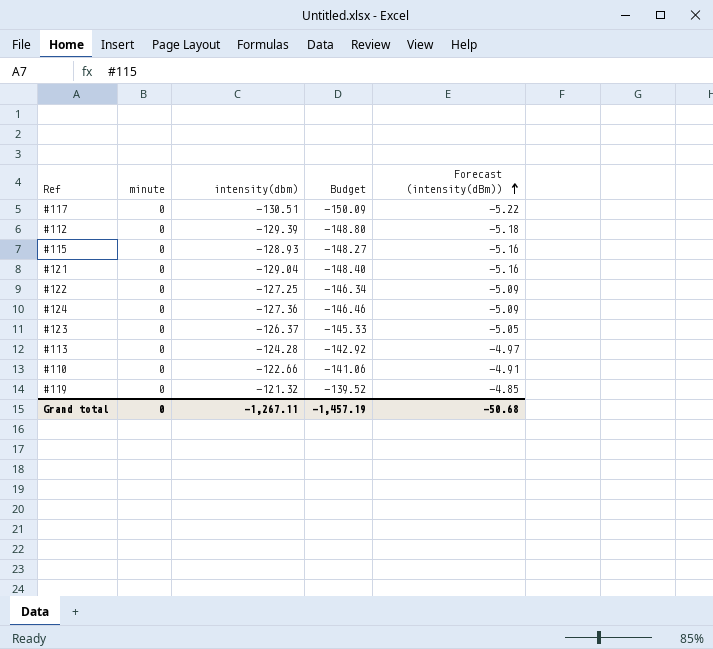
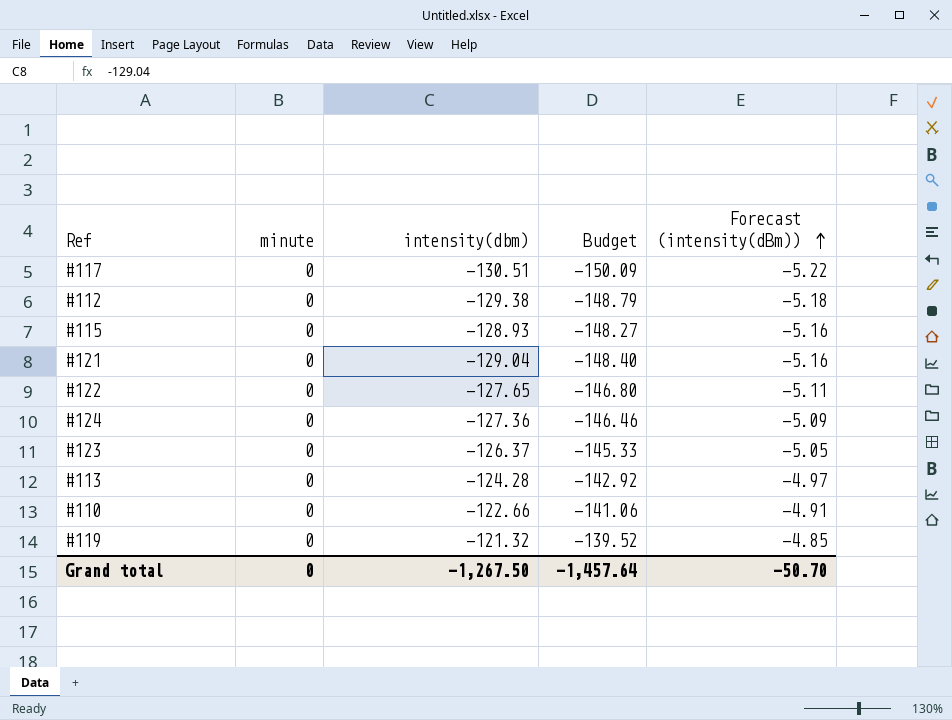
#112 | intensity(dbm): -129.39 -> -129.38
#112 | Budget: -148.80 -> -148.79
#122 | intensity(dbm): -127.25 -> -127.65
#122 | Budget: -146.34 -> -146.80
#122 | Forecast (intensity(dBm)): -5.09 -> -5.11
Grand total | intensity(dbm): -1,267.11 -> -1,267.50
Grand total | Budget: -1,457.19 -> -1,457.64
Grand total | Forecast (intensity(dBm)): -50.68 -> -50.70

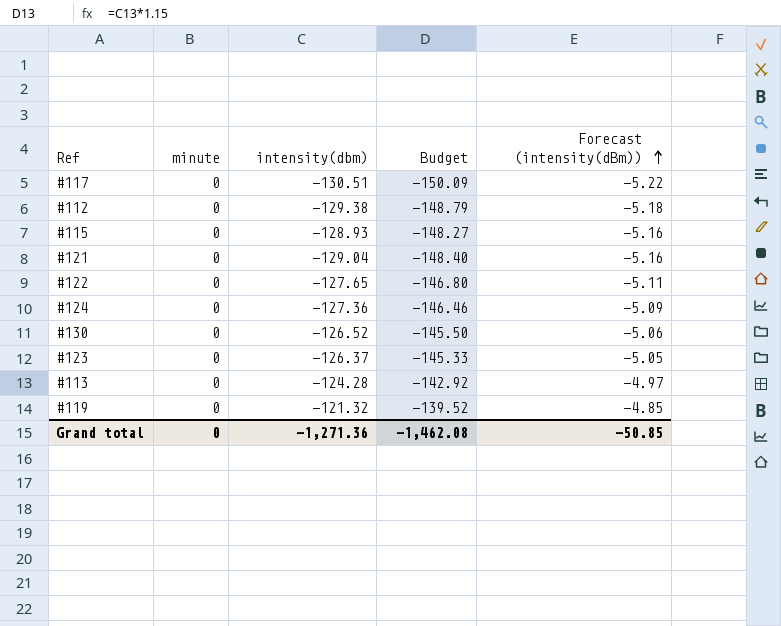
row #110: 0 | -122.66 | -141.06 | -4.91 -> none
row #130: none -> 0 | -126.52 | -145.50 | -5.06
Grand total | intensity(dbm): -1,267.50 -> -1,271.36
Grand total | Budget: -1,457.64 -> -1,462.08
Grand total | Forecast (intensity(dBm)): -50.70 -> -50.85

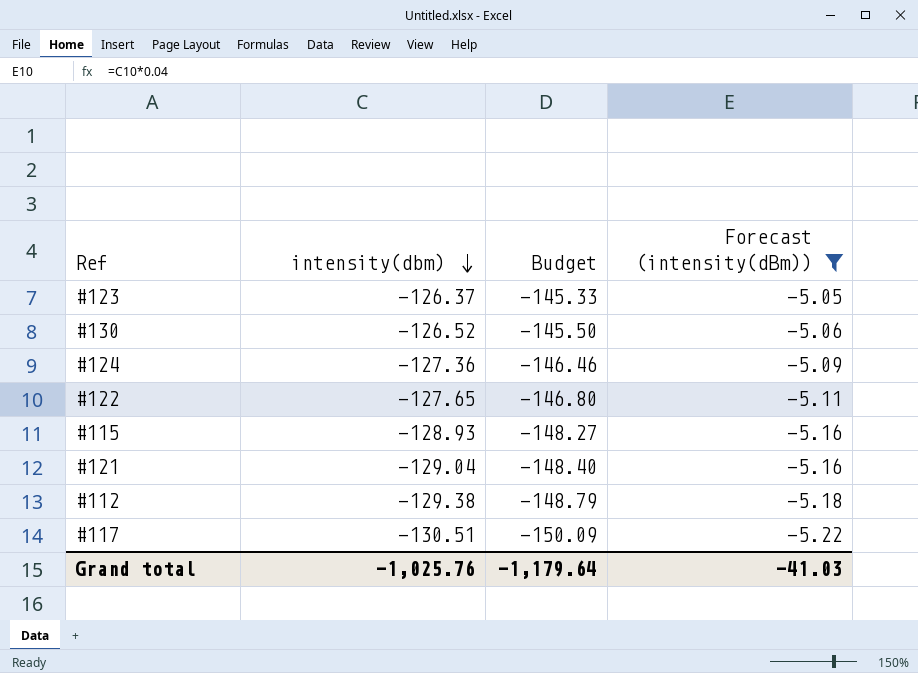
filter: none -> Forecast (intensity(dBm)) <= -5.05
row order: Forecast (intensity(dBm)) ascending -> intensity(dbm) descending
column minute | position: 2 -> none
Grand total | intensity(dbm): -1,271.36 -> -1,025.76
Grand total | Budget: -1,462.08 -> -1,179.64
Grand total | Forecast (intensity(dBm)): -50.85 -> -41.03

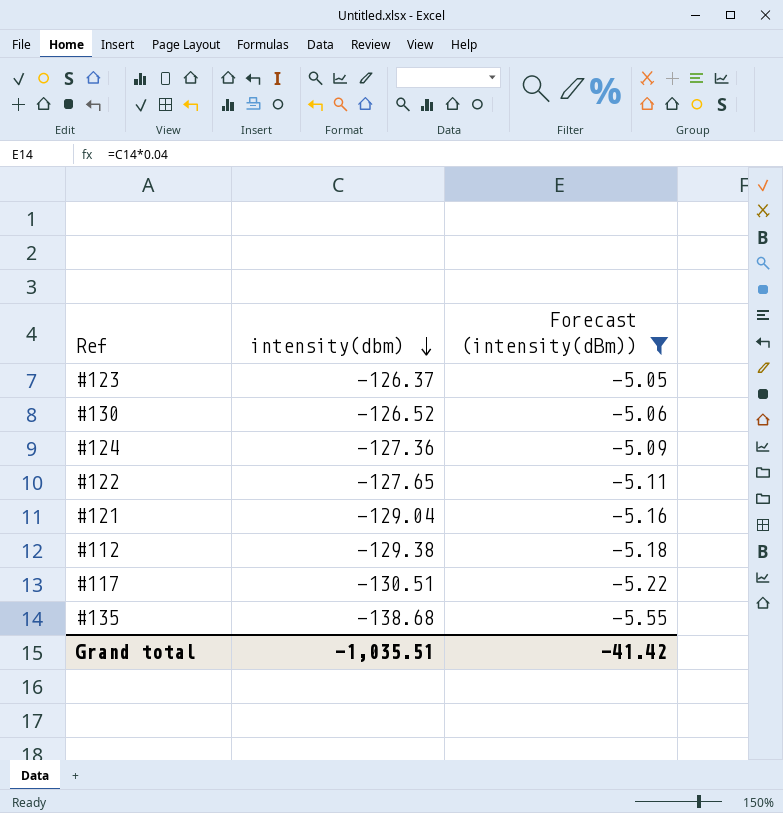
column Budget | formula: [intensity(dbm)] * 1.15 -> none
row #115: -128.93 | -148.27 | -5.16 -> none
row #135: none -> -138.68 | -5.55
Grand total | intensity(dbm): -1,025.76 -> -1,035.51
Grand total | Forecast (intensity(dBm)): -41.03 -> -41.42

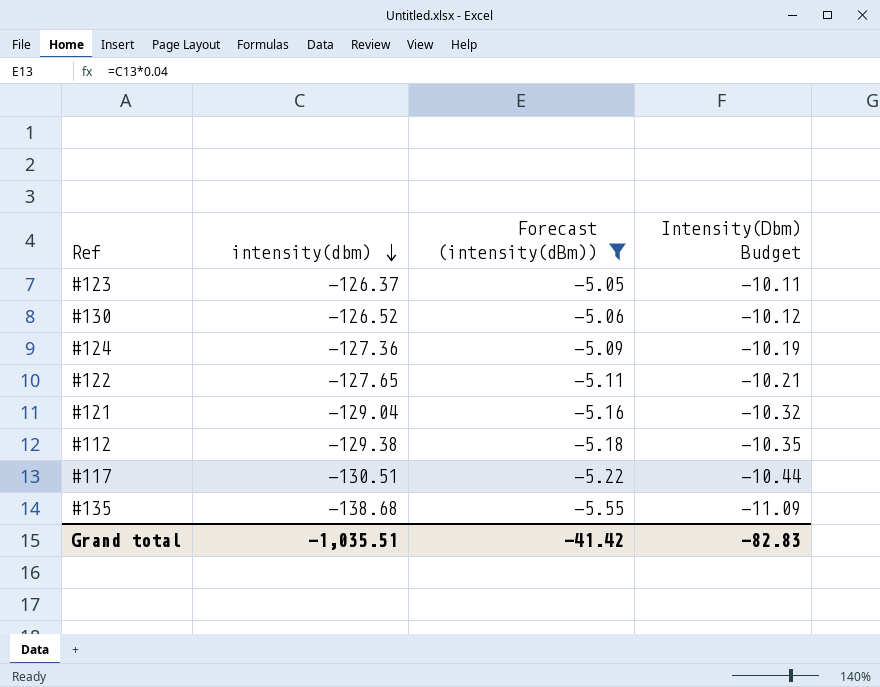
column Intensity(Dbm) Budget | formula: none -> [intensity(dbm)] * 0.08

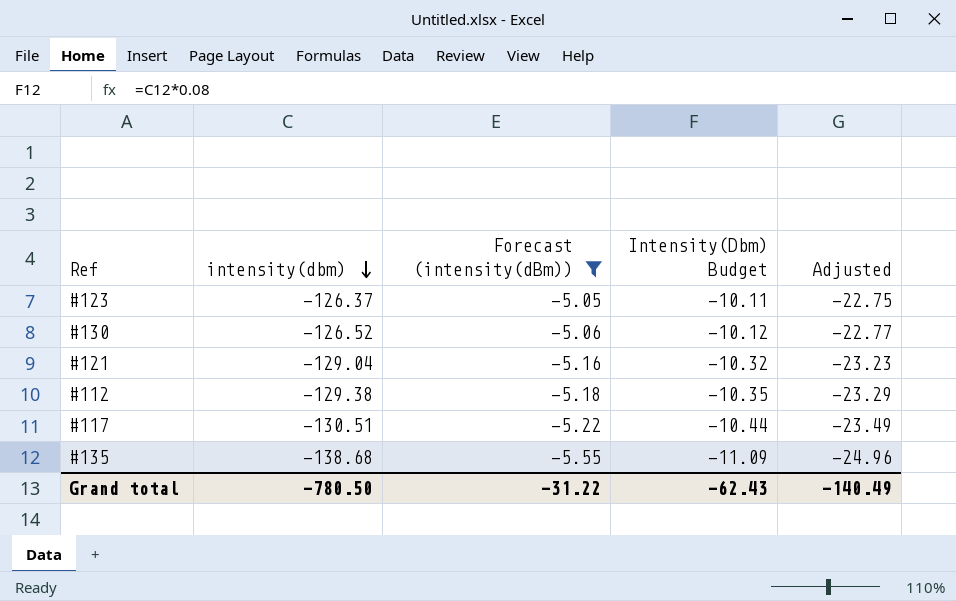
column Adjusted | formula: none -> [intensity(dbm)] * 0.18
row #124: -127.36 | -5.09 | -10.19 -> none
row #122: -127.65 | -5.11 | -10.21 -> none
Grand total | intensity(dbm): -1,035.51 -> -780.50
Grand total | Forecast (intensity(dBm)): -41.42 -> -31.22
Grand total | Intensity(Dbm) Budget: -82.83 -> -62.43

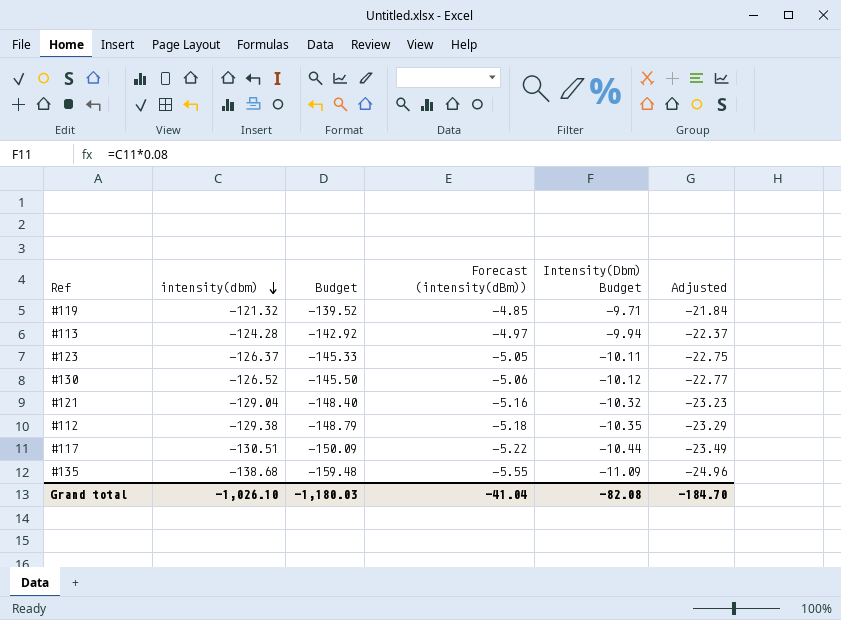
filter: Forecast (intensity(dBm)) <= -5.05 -> none
column Budget | formula: none -> [intensity(dbm)] * 1.15
Grand total | intensity(dbm): -780.50 -> -1,026.10
Grand total | Forecast (intensity(dBm)): -31.22 -> -41.04
Grand total | Intensity(Dbm) Budget: -62.43 -> -82.08
Grand total | Adjusted: -140.49 -> -184.70

